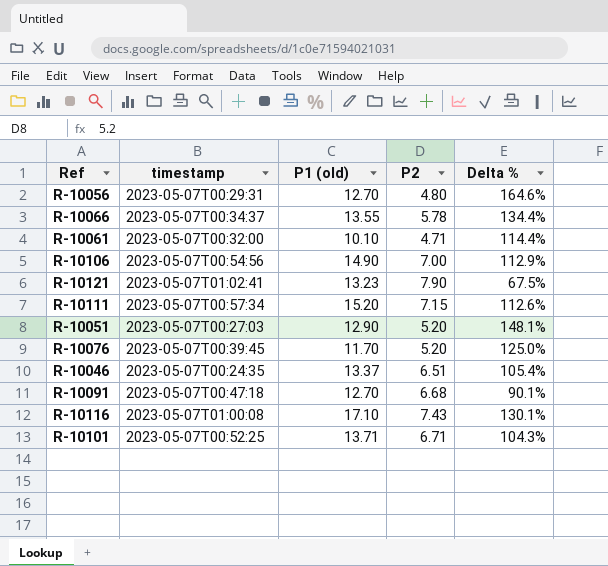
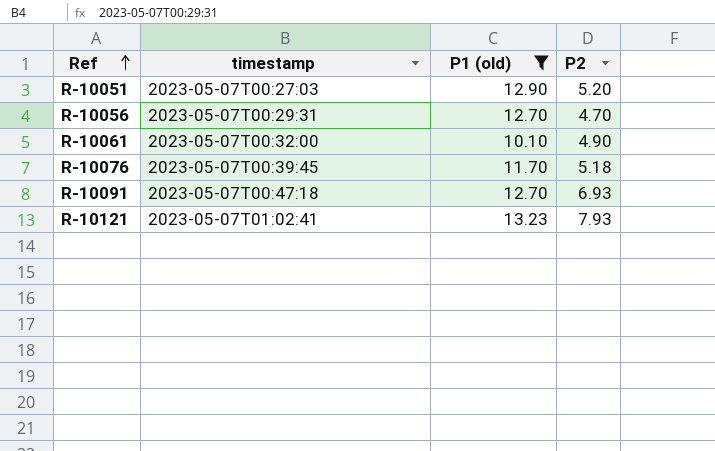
filter: none -> P1 (old) <= 13.23
row order: none -> Ref ascending
column Delta % | formula: ([P1 (old)] - [P2]) / [P2] -> none
R-10056 | P2: 4.80 -> 4.70
R-10061 | P2: 4.71 -> 4.90
R-10076 | P2: 5.20 -> 5.18
R-10091 | P2: 6.68 -> 6.93
R-10121 | P2: 7.90 -> 7.93

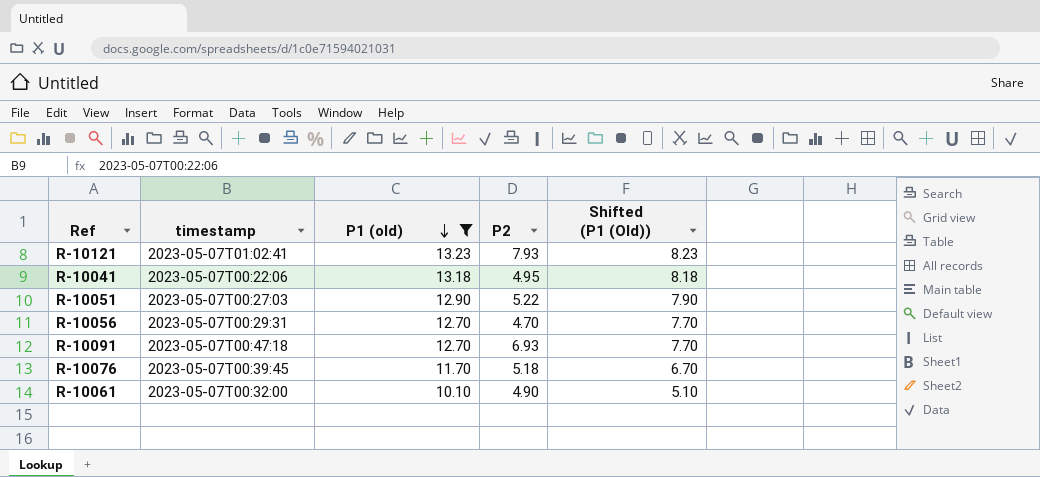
row order: Ref ascending -> P1 (old) descending
column Shifted (P1 (Old)) | formula: none -> [P1 (old)] - 5
row R-10041: none -> 2023-05-07T00:22:06 | 13.18 | 4.95 | 8.18
R-10051 | P2: 5.20 -> 5.22

